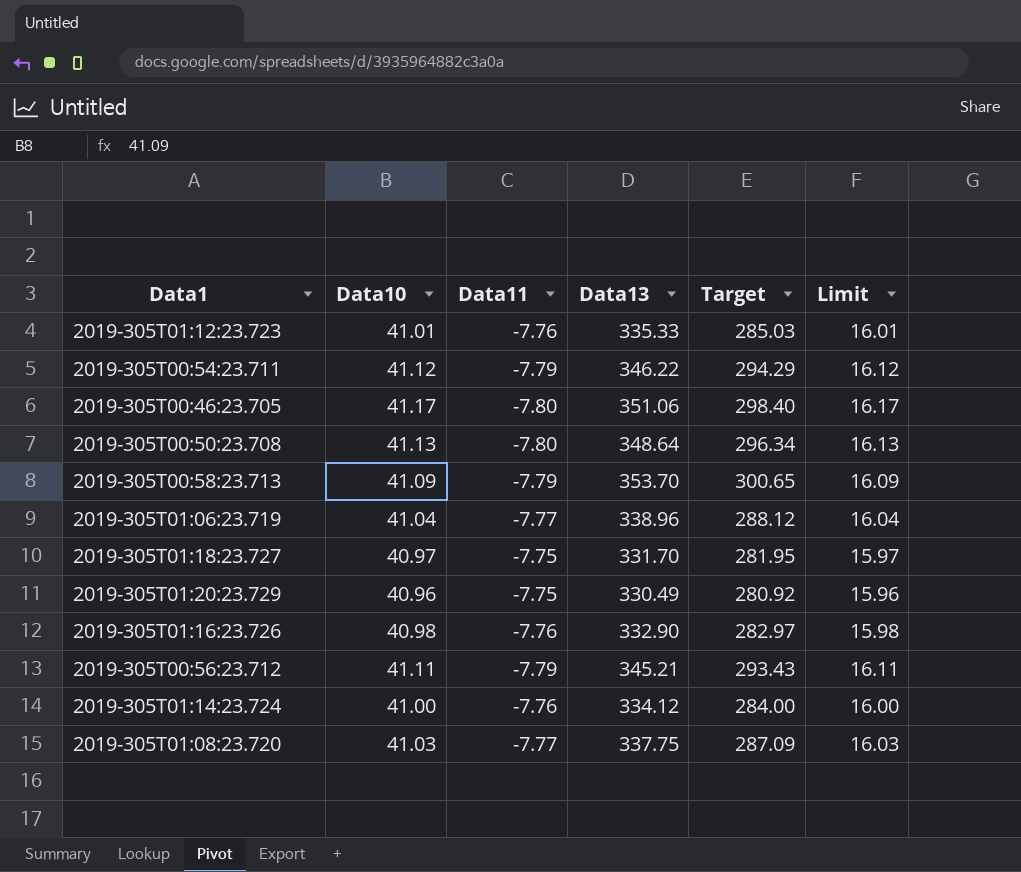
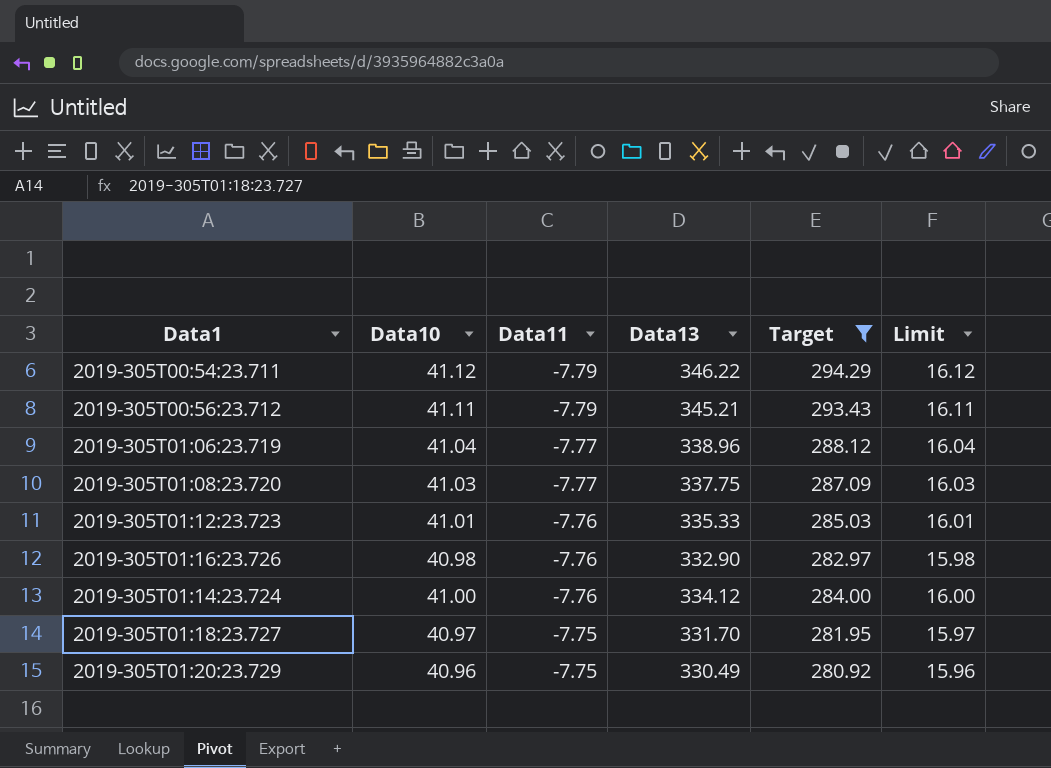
filter: none -> Target <= 294.29
row order: none -> Data11 ascending

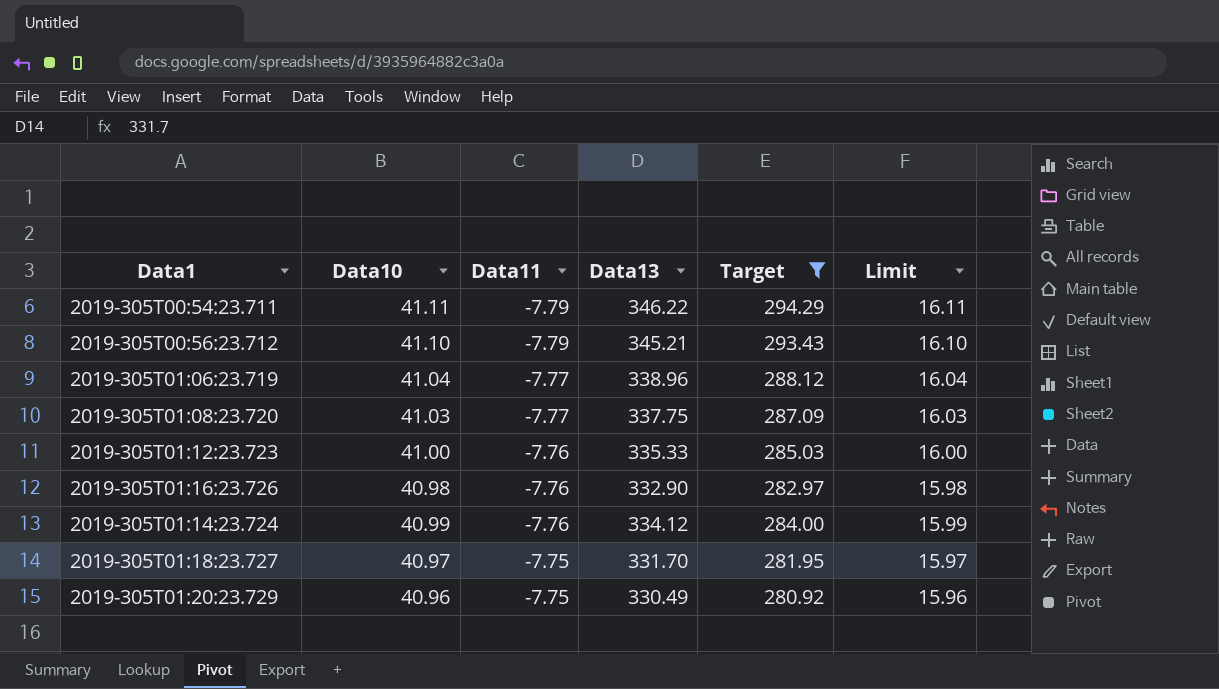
2019-305T00:54:23.711 | Data10: 41.12 -> 41.11
2019-305T00:54:23.711 | Limit: 16.12 -> 16.11
2019-305T00:56:23.712 | Data10: 41.11 -> 41.10
2019-305T00:56:23.712 | Limit: 16.11 -> 16.10
2019-305T01:12:23.723 | Data10: 41.01 -> 41.00
2019-305T01:12:23.723 | Limit: 16.01 -> 16.00
2019-305T01:14:23.724 | Data10: 41.00 -> 40.99
2019-305T01:14:23.724 | Limit: 16.00 -> 15.99

